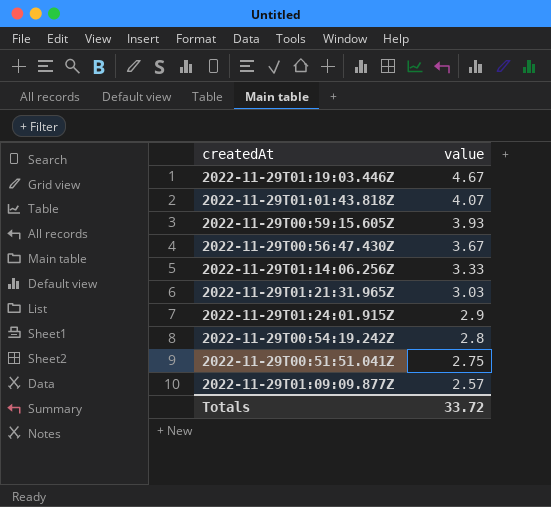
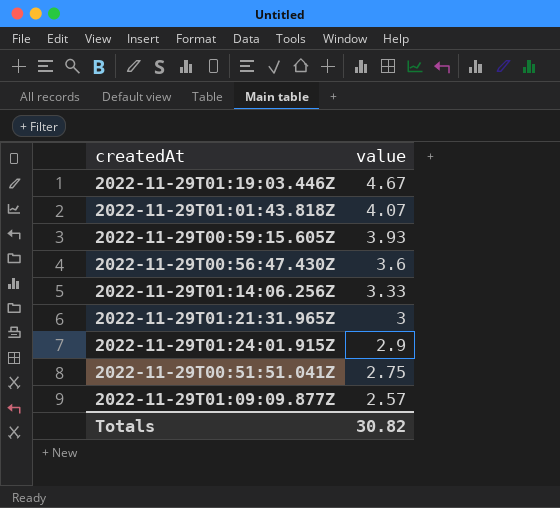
row 2022-11-29T00:54:19.242Z: 2.8 -> none
2022-11-29T00:56:47.430Z | value: 3.67 -> 3.6
2022-11-29T01:21:31.965Z | value: 3.03 -> 3
Totals | value: 33.72 -> 30.82

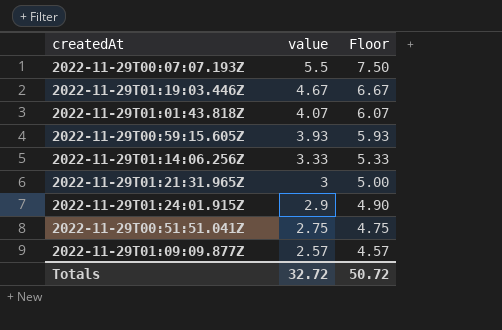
column Floor | formula: none -> [value] + 2
row 2022-11-29T00:56:47.430Z: 3.6 -> none
row 2022-11-29T00:07:07.193Z: none -> 5.5 | 7.50
Totals | value: 30.82 -> 32.72

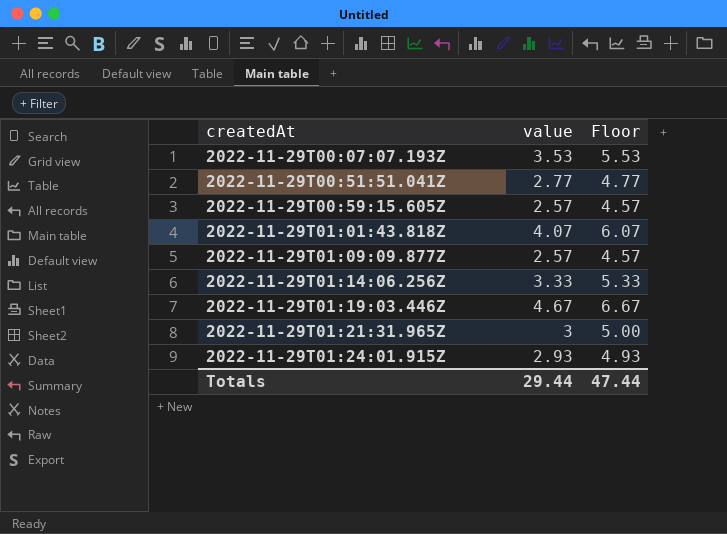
row order: value descending -> createdAt ascending
2022-11-29T00:07:07.193Z | value: 5.5 -> 3.53
2022-11-29T00:07:07.193Z | Floor: 7.50 -> 5.53
2022-11-29T00:51:51.041Z | value: 2.75 -> 2.77
2022-11-29T00:51:51.041Z | Floor: 4.75 -> 4.77
2022-11-29T00:59:15.605Z | value: 3.93 -> 2.57
2022-11-29T00:59:15.605Z | Floor: 5.93 -> 4.57
2022-11-29T01:24:01.915Z | value: 2.9 -> 2.93
2022-11-29T01:24:01.915Z | Floor: 4.90 -> 4.93
Totals | value: 32.72 -> 29.44
Totals | Floor: 50.72 -> 47.44

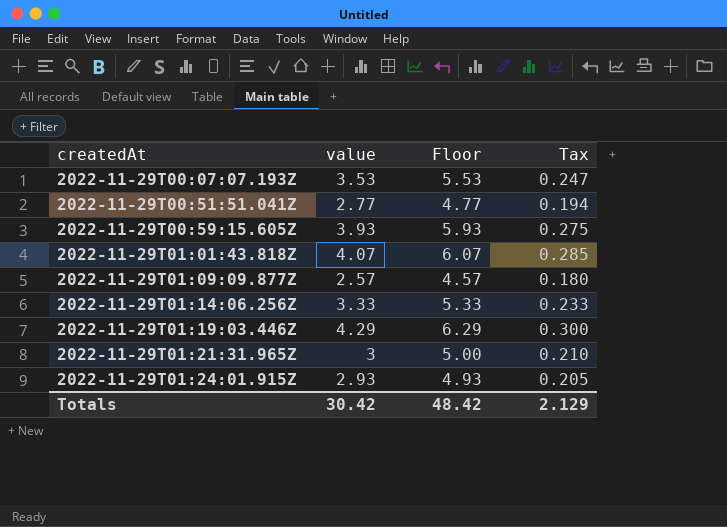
column Tax | formula: none -> [value] * 0.07
2022-11-29T00:59:15.605Z | value: 2.57 -> 3.93
2022-11-29T00:59:15.605Z | Floor: 4.57 -> 5.93
2022-11-29T01:19:03.446Z | value: 4.67 -> 4.29
2022-11-29T01:19:03.446Z | Floor: 6.67 -> 6.29
Totals | value: 29.44 -> 30.42
Totals | Floor: 47.44 -> 48.42

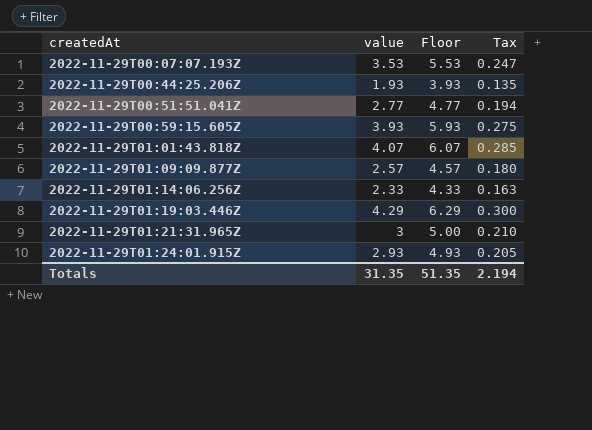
row 2022-11-29T00:44:25.206Z: none -> 1.93 | 3.93 | 0.135
2022-11-29T01:14:06.256Z | value: 3.33 -> 2.33
2022-11-29T01:14:06.256Z | Floor: 5.33 -> 4.33
2022-11-29T01:14:06.256Z | Tax: 0.233 -> 0.163
Totals | value: 30.42 -> 31.35
Totals | Floor: 48.42 -> 51.35
Totals | Tax: 2.129 -> 2.194

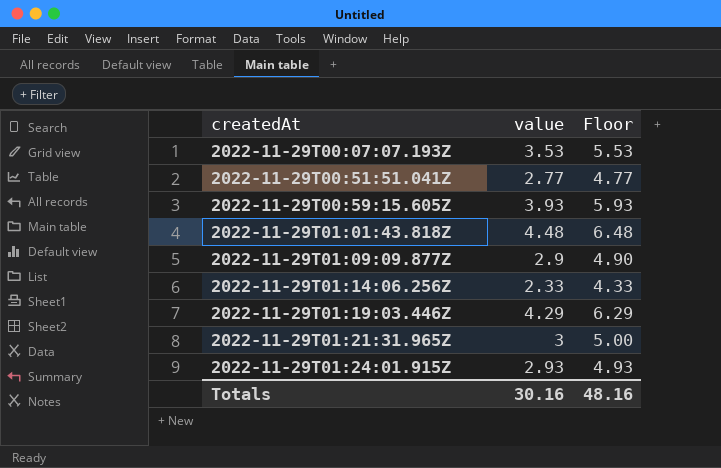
column Tax | formula: [value] * 0.07 -> none
row 2022-11-29T00:44:25.206Z: 1.93 | 3.93 | 0.135 -> none
2022-11-29T01:01:43.818Z | value: 4.07 -> 4.48
2022-11-29T01:01:43.818Z | Floor: 6.07 -> 6.48
2022-11-29T01:09:09.877Z | value: 2.57 -> 2.9
2022-11-29T01:09:09.877Z | Floor: 4.57 -> 4.90
Totals | value: 31.35 -> 30.16
Totals | Floor: 51.35 -> 48.16

